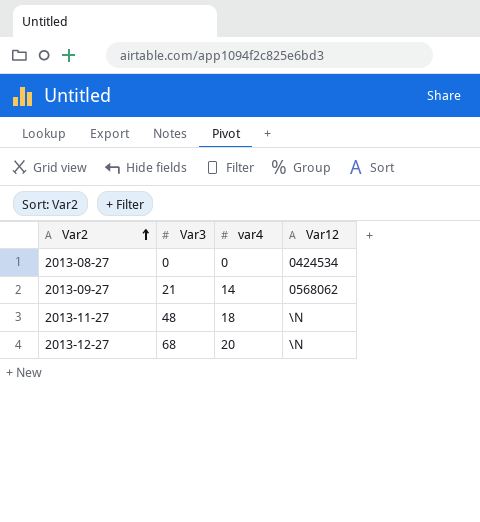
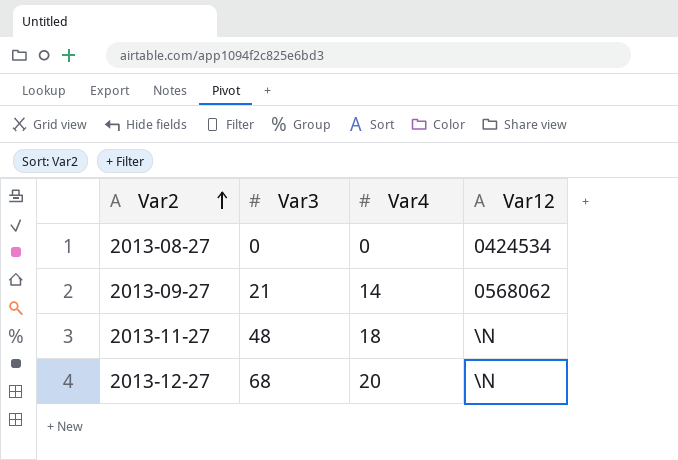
column name: var4 -> Var4

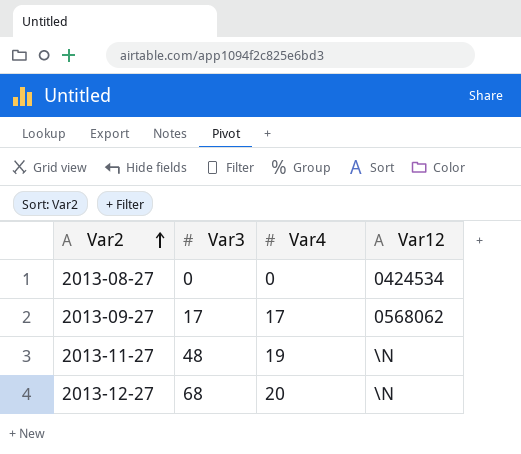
2013-09-27 | Var3: 21 -> 17
2013-09-27 | Var4: 14 -> 17
2013-11-27 | Var4: 18 -> 19

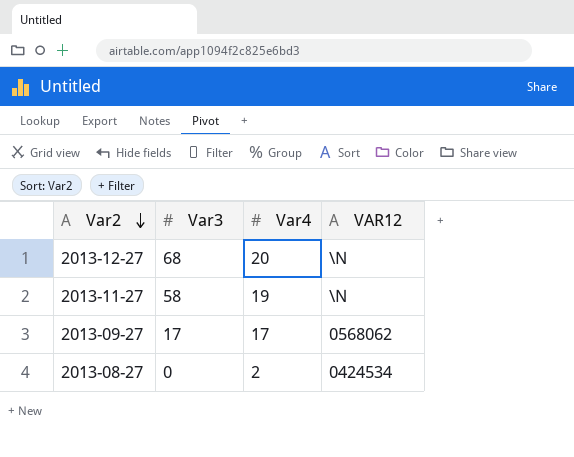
row order: Var2 ascending -> Var2 descending
column name: Var12 -> VAR12
2013-11-27 | Var3: 48 -> 58
2013-08-27 | Var4: 0 -> 2

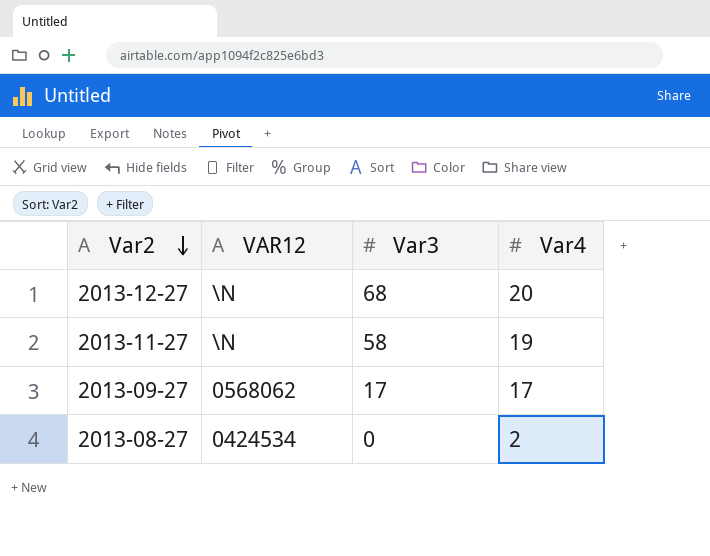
column VAR12 | position: 4 -> 2

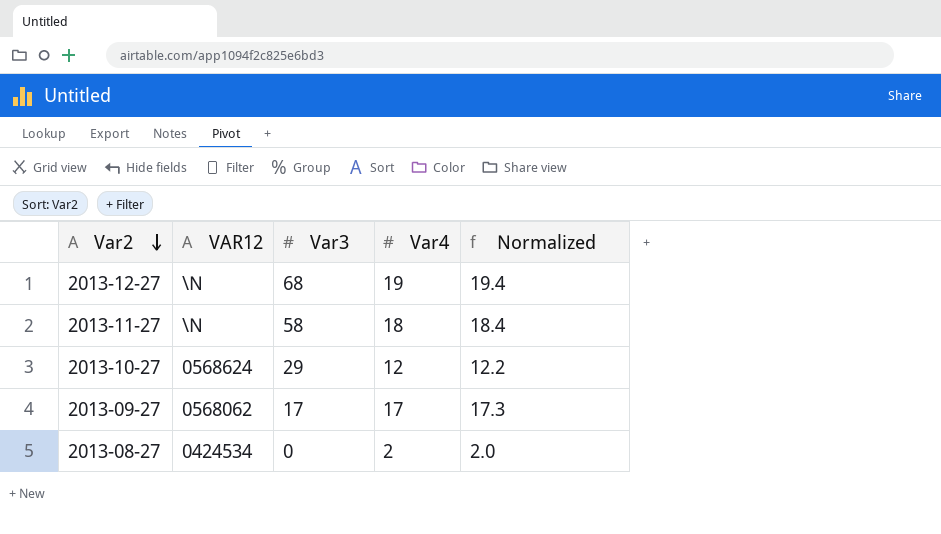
column Normalized | formula: none -> [Var4] * 1.02
2013-12-27 | Var4: 20 -> 19
2013-11-27 | Var4: 19 -> 18
row 2013-10-27: none -> 0568624 | 29 | 12 | 12.2

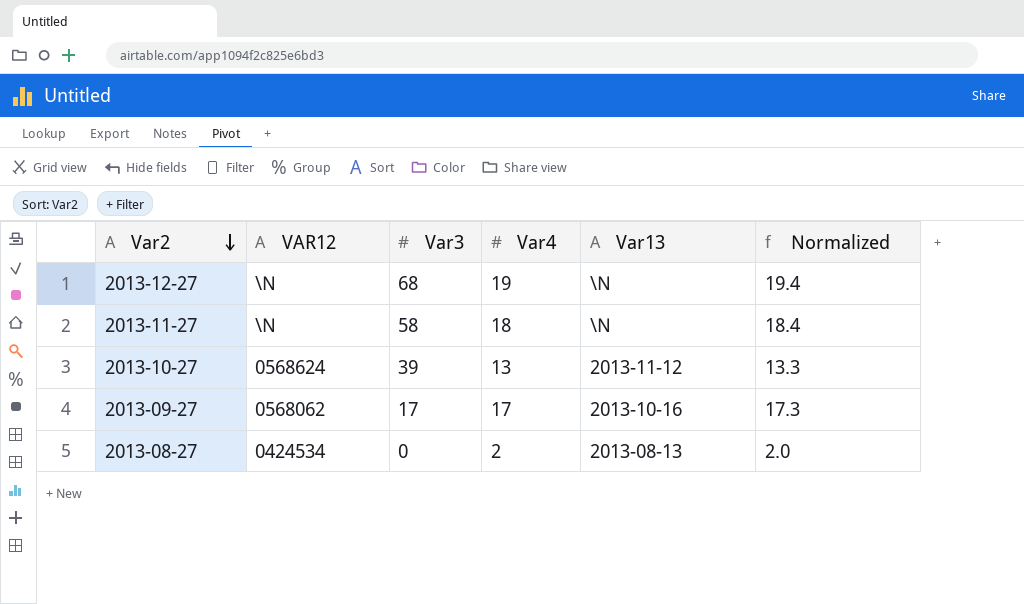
column Var13 | position: none -> 5
2013-10-27 | Var3: 29 -> 39
2013-10-27 | Var4: 12 -> 13
2013-10-27 | Normalized: 12.2 -> 13.3

